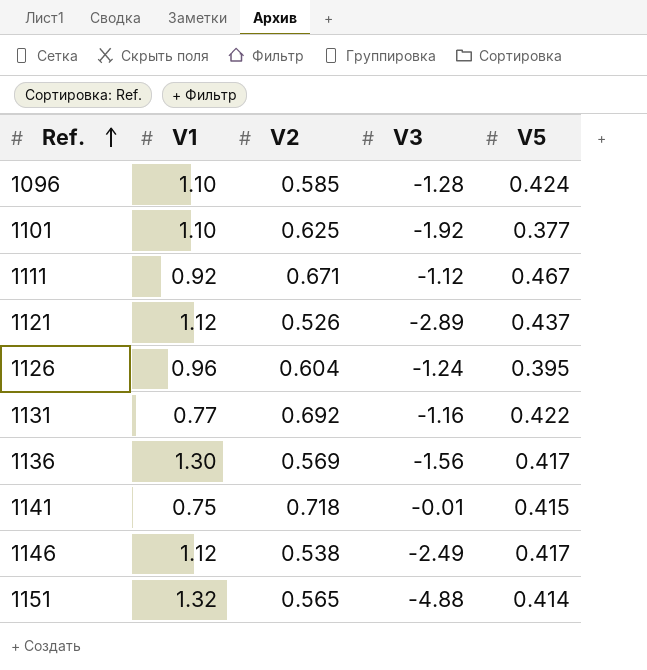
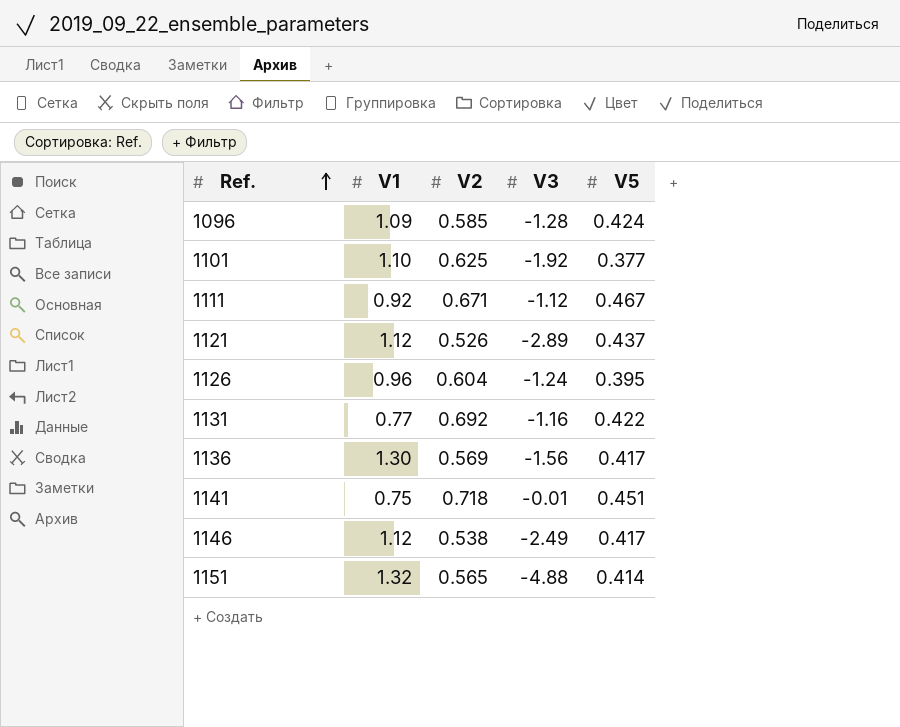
1096 | V1: 1.10 -> 1.09
1141 | V5: 0.415 -> 0.451

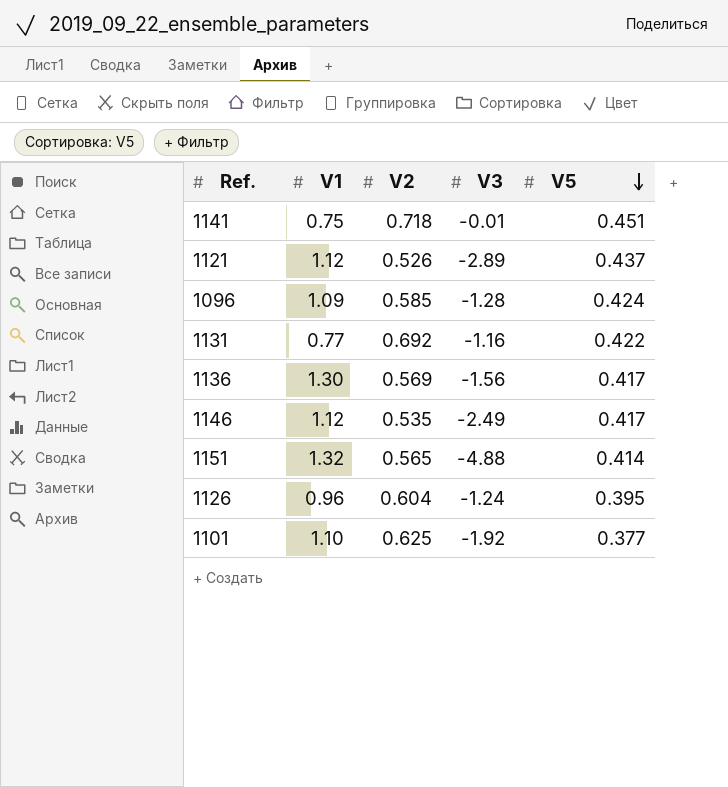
row order: Ref. ascending -> V5 descending
row 1111: 0.92 | 0.671 | -1.12 | 0.467 -> none
1146 | V2: 0.538 -> 0.535

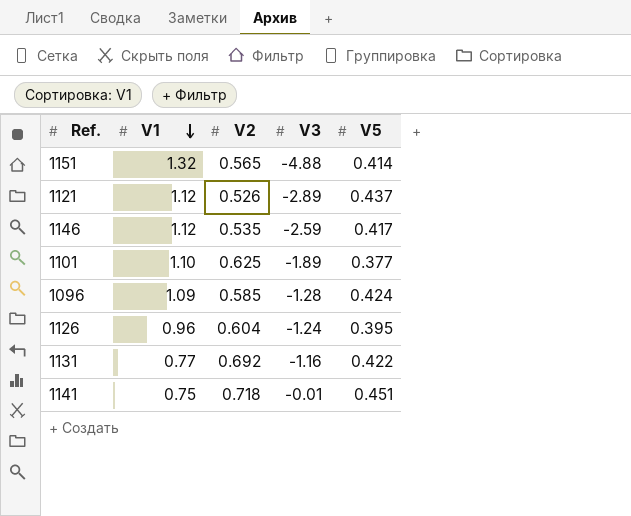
row order: V5 descending -> V1 descending
row 1136: 1.30 | 0.569 | -1.56 | 0.417 -> none
1146 | V3: -2.49 -> -2.59
1101 | V3: -1.92 -> -1.89

